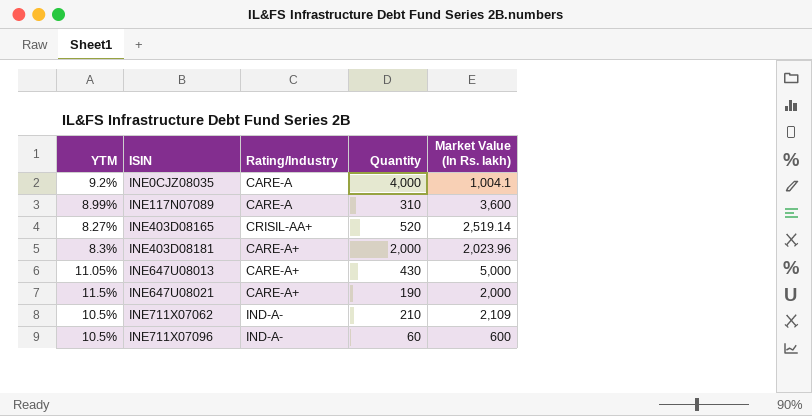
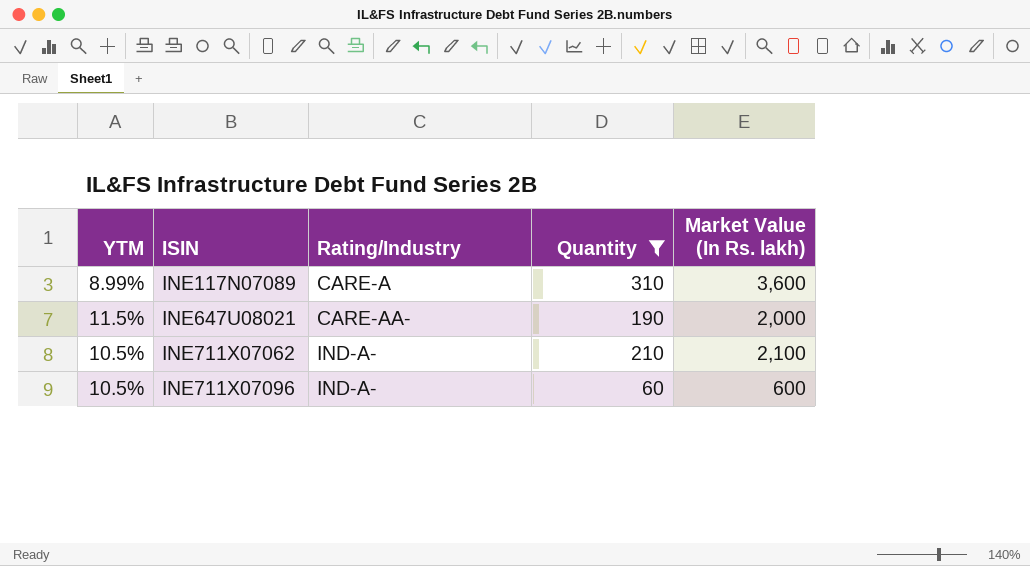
filter: none -> Quantity <= 310
INE647U08021 | Rating/Industry: CARE-A+ -> CARE-AA-
INE711X07062 | Market Value (In Rs. lakh): 2,109 -> 2,100

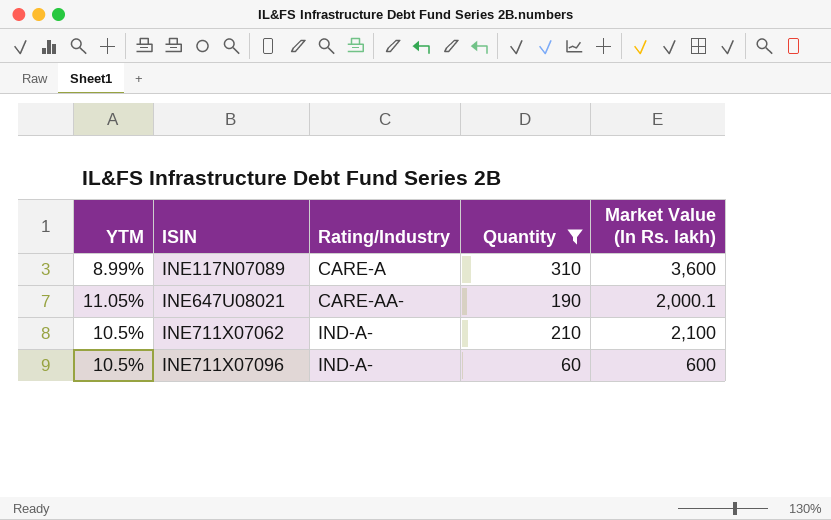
INE647U08021 | YTM: 11.5% -> 11.05%
INE647U08021 | Market Value (In Rs. lakh): 2,000 -> 2,000.1

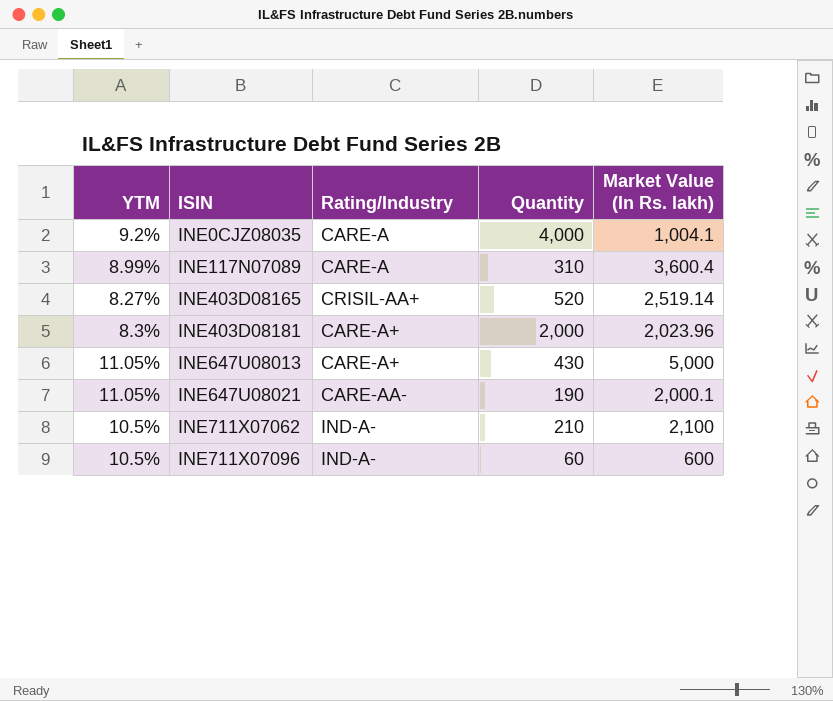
filter: Quantity <= 310 -> none
INE117N07089 | Market Value (In Rs. lakh): 3,600 -> 3,600.4

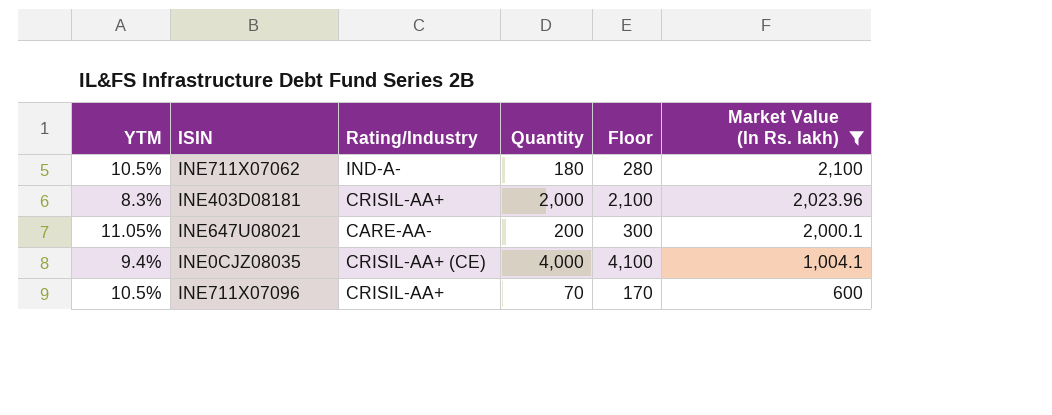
filter: none -> Market Value (In Rs. lakh) <= 2,100
row order: ISIN ascending -> Market Value (In Rs. lakh) descending
column Floor | formula: none -> [Quantity] + 100
INE711X07062 | Quantity: 210 -> 180
INE403D08181 | Rating/Industry: CARE-A+ -> CRISIL-AA+
INE647U08021 | Quantity: 190 -> 200
INE0CJZ08035 | YTM: 9.2% -> 9.4%
INE0CJZ08035 | Rating/Industry: CARE-A -> CRISIL-AA+ (CE)
INE711X07096 | Rating/Industry: IND-A- -> CRISIL-AA+
INE711X07096 | Quantity: 60 -> 70

